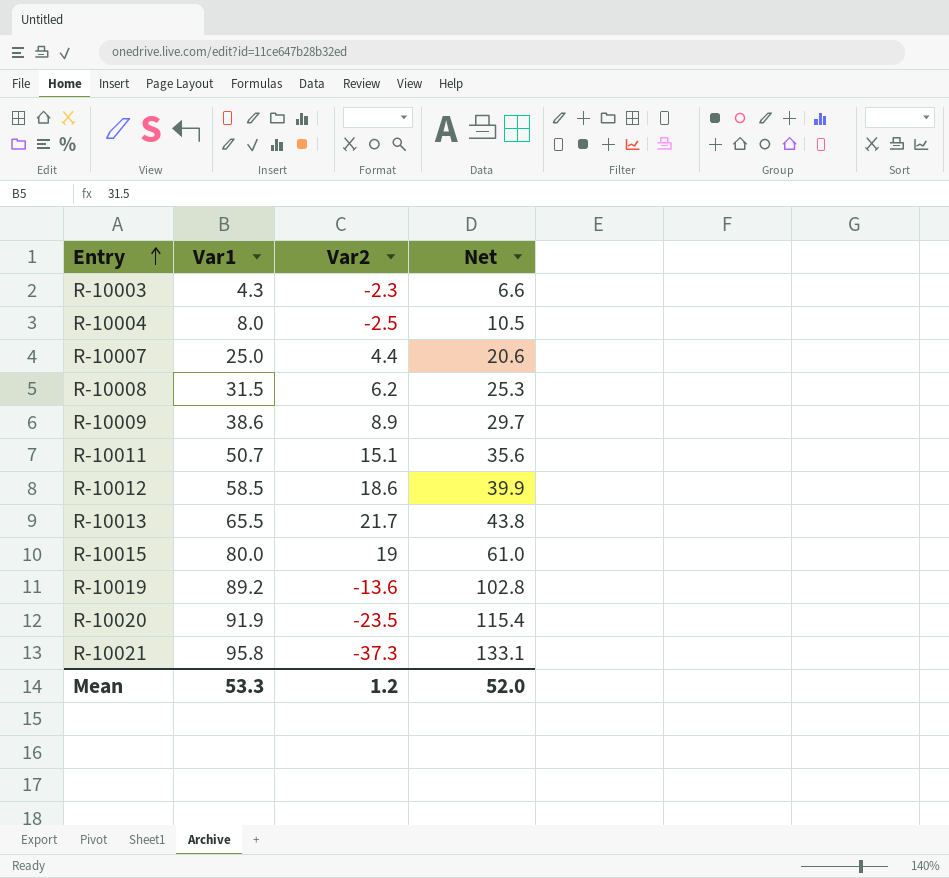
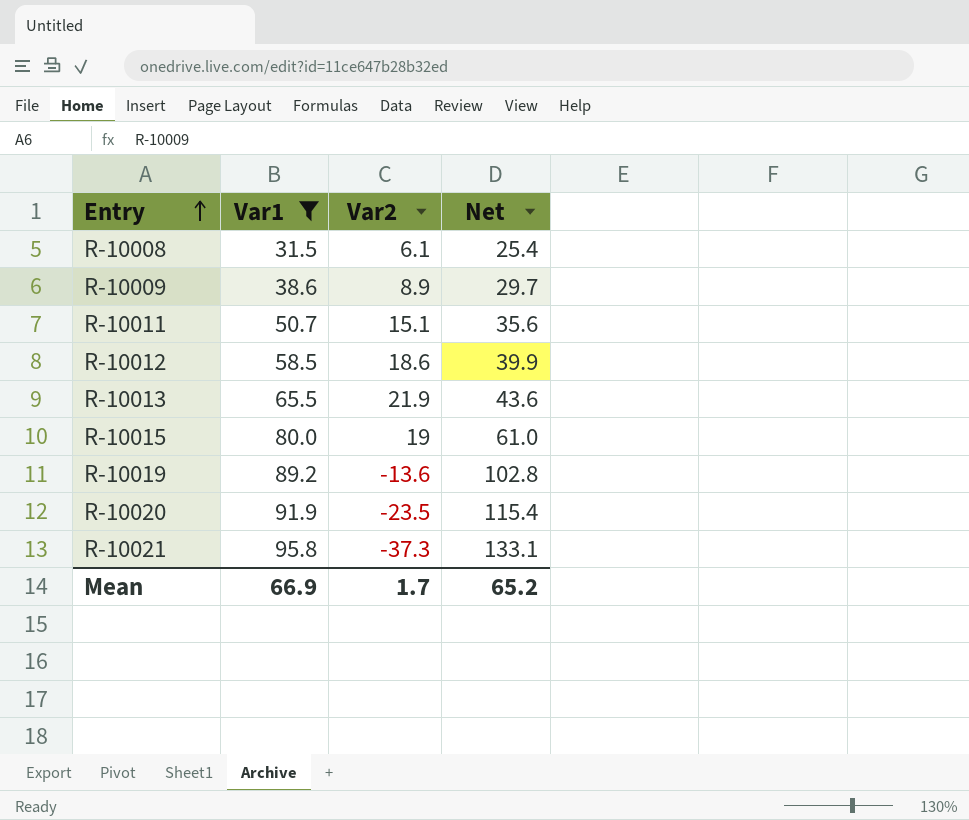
filter: none -> Var1 >= 31.5
R-10008 | Var2: 6.2 -> 6.1
R-10008 | Net: 25.3 -> 25.4
R-10013 | Var2: 21.7 -> 21.9
R-10013 | Net: 43.8 -> 43.6
Mean | Var1: 53.3 -> 66.9
Mean | Var2: 1.2 -> 1.7
Mean | Net: 52.0 -> 65.2

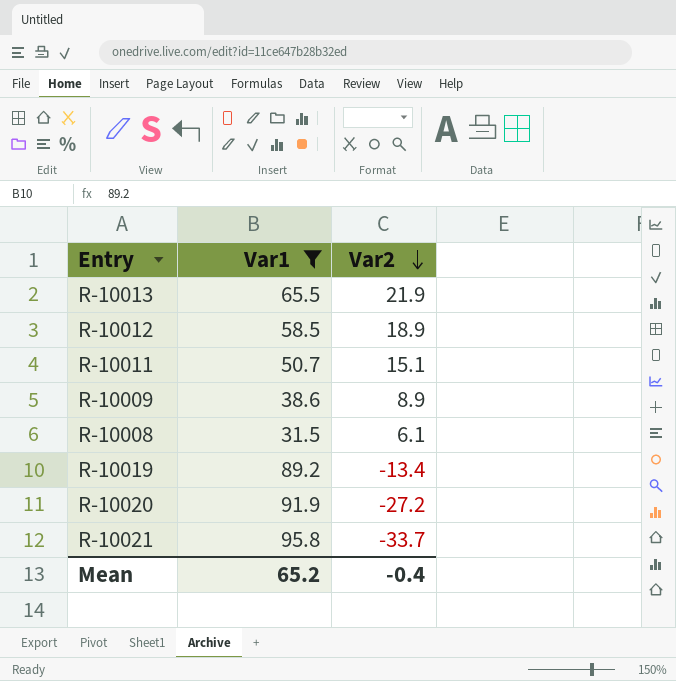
row order: Entry ascending -> Var2 descending
column Net | formula: [Var1] - [Var2] -> none
row R-10015: 80.0 | 19 | 61.0 -> none
R-10012 | Var2: 18.6 -> 18.9
R-10019 | Var2: -13.6 -> -13.4
R-10020 | Var2: -23.5 -> -27.2
R-10021 | Var2: -37.3 -> -33.7
Mean | Var1: 66.9 -> 65.2
Mean | Var2: 1.7 -> -0.4

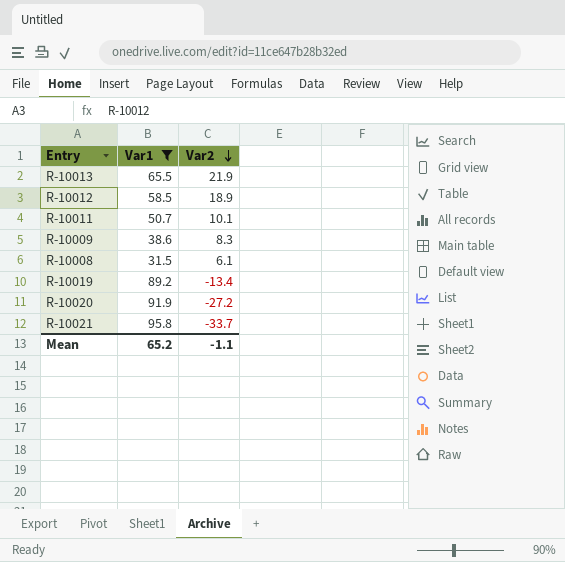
R-10011 | Var2: 15.1 -> 10.1
R-10009 | Var2: 8.9 -> 8.3
Mean | Var2: -0.4 -> -1.1

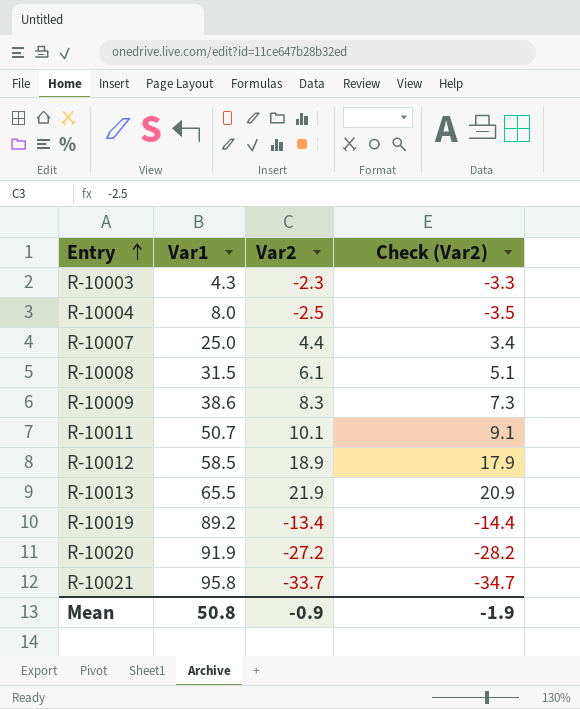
filter: Var1 >= 31.5 -> none
row order: Var2 descending -> Entry ascending
column Check (Var2) | formula: none -> [Var2] - 1
Mean | Var1: 65.2 -> 50.8
Mean | Var2: -1.1 -> -0.9

